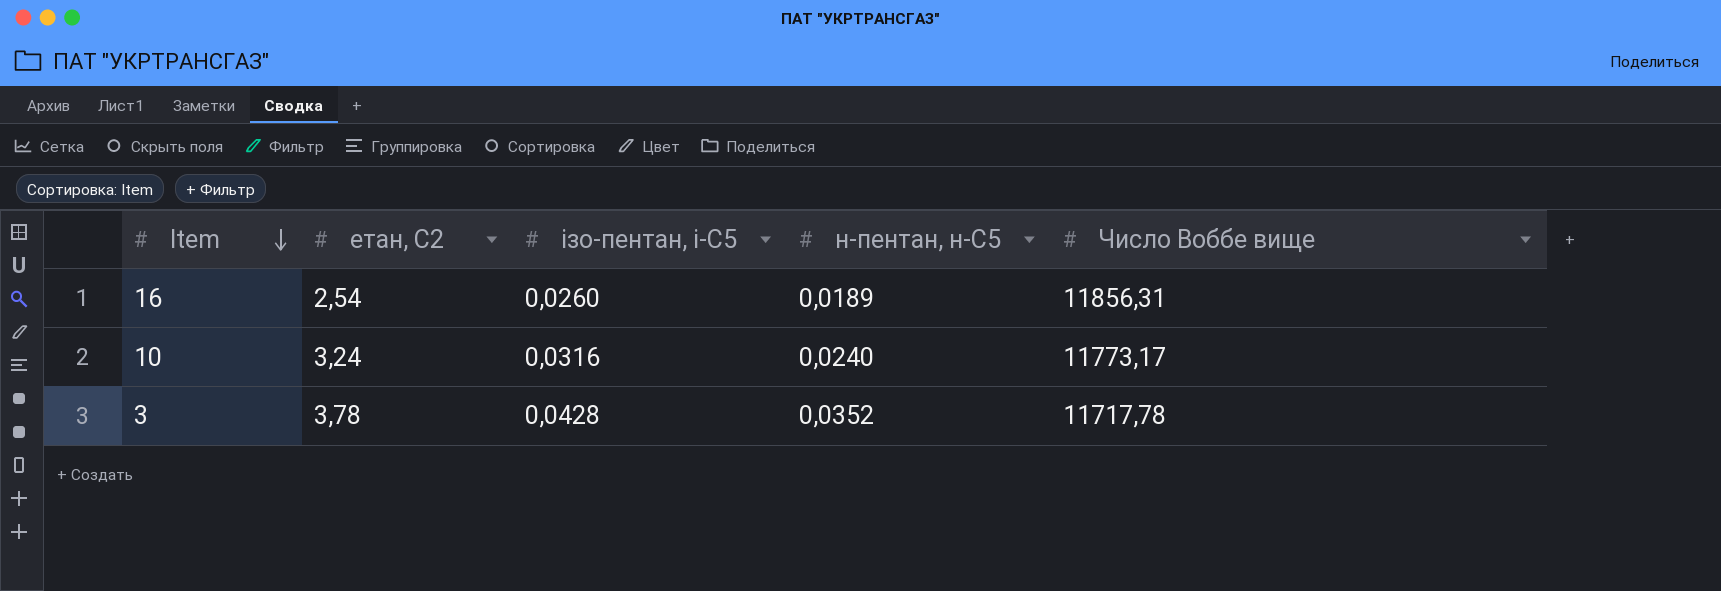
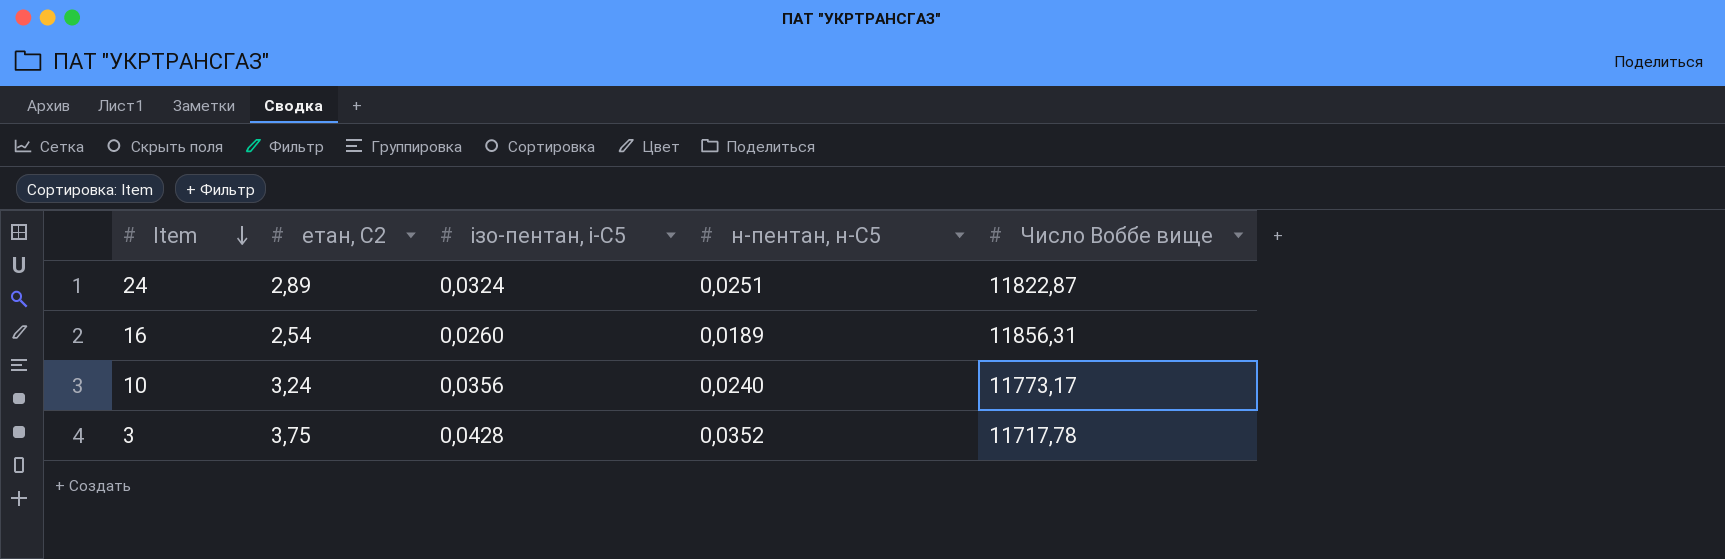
row 24: none -> 2,89 | 0,0324 | 0,0251 | 11822,87
10 | ізо-пентан, і-С5: 0,0316 -> 0,0356
3 | етан, С2: 3,78 -> 3,75

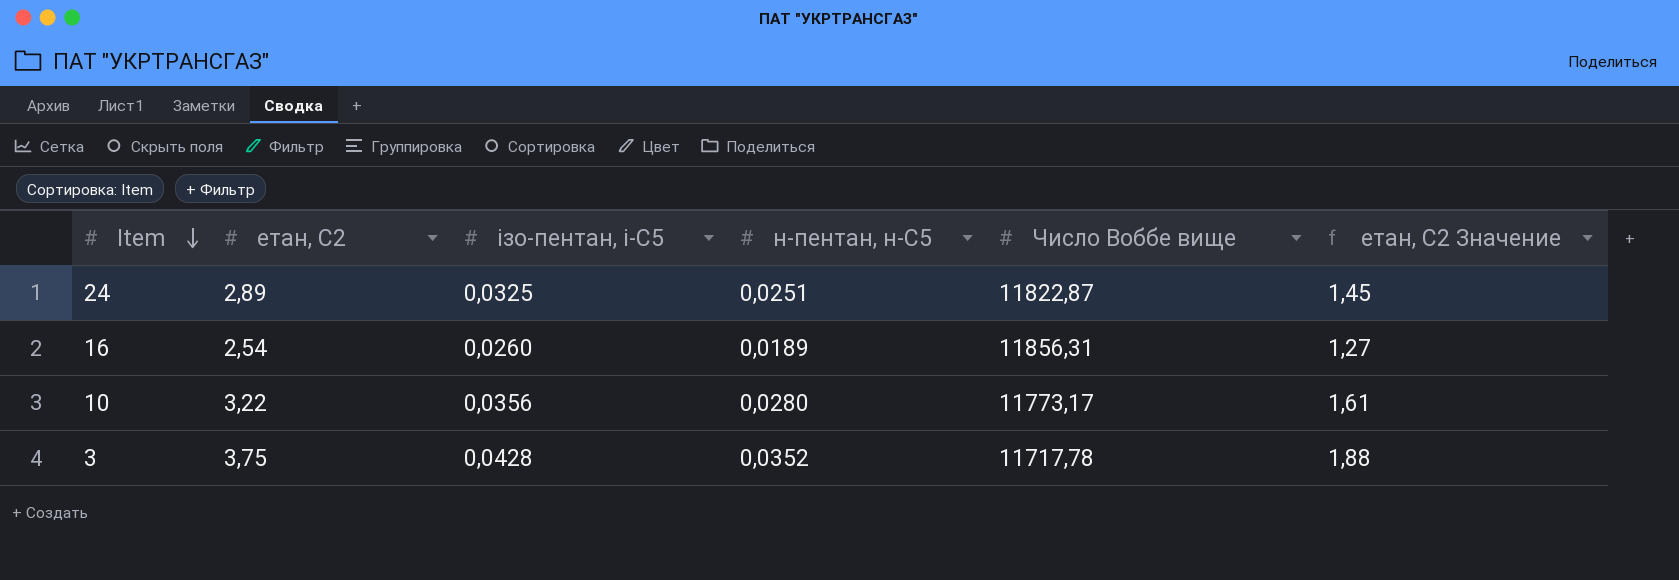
column етан, С2 Значение | formula: none -> [етан, С2] * 0,5
24 | ізо-пентан, і-С5: 0,0324 -> 0,0325
10 | етан, С2: 3,24 -> 3,22
10 | н-пентан, н-С5: 0,0240 -> 0,0280

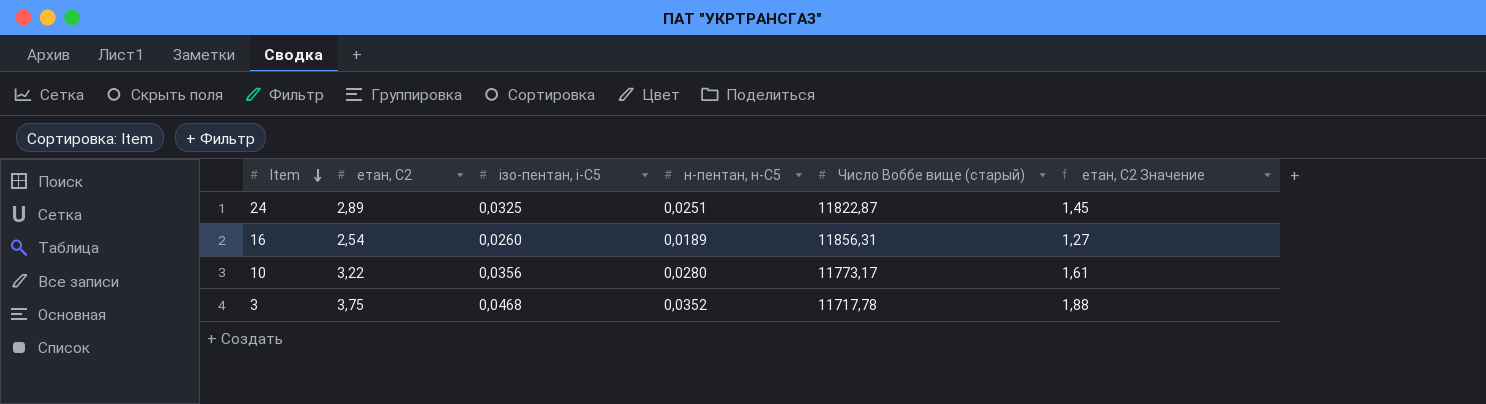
column name: Число Воббе вище -> Число Воббе вище (старый)
3 | ізо-пентан, і-С5: 0,0428 -> 0,0468

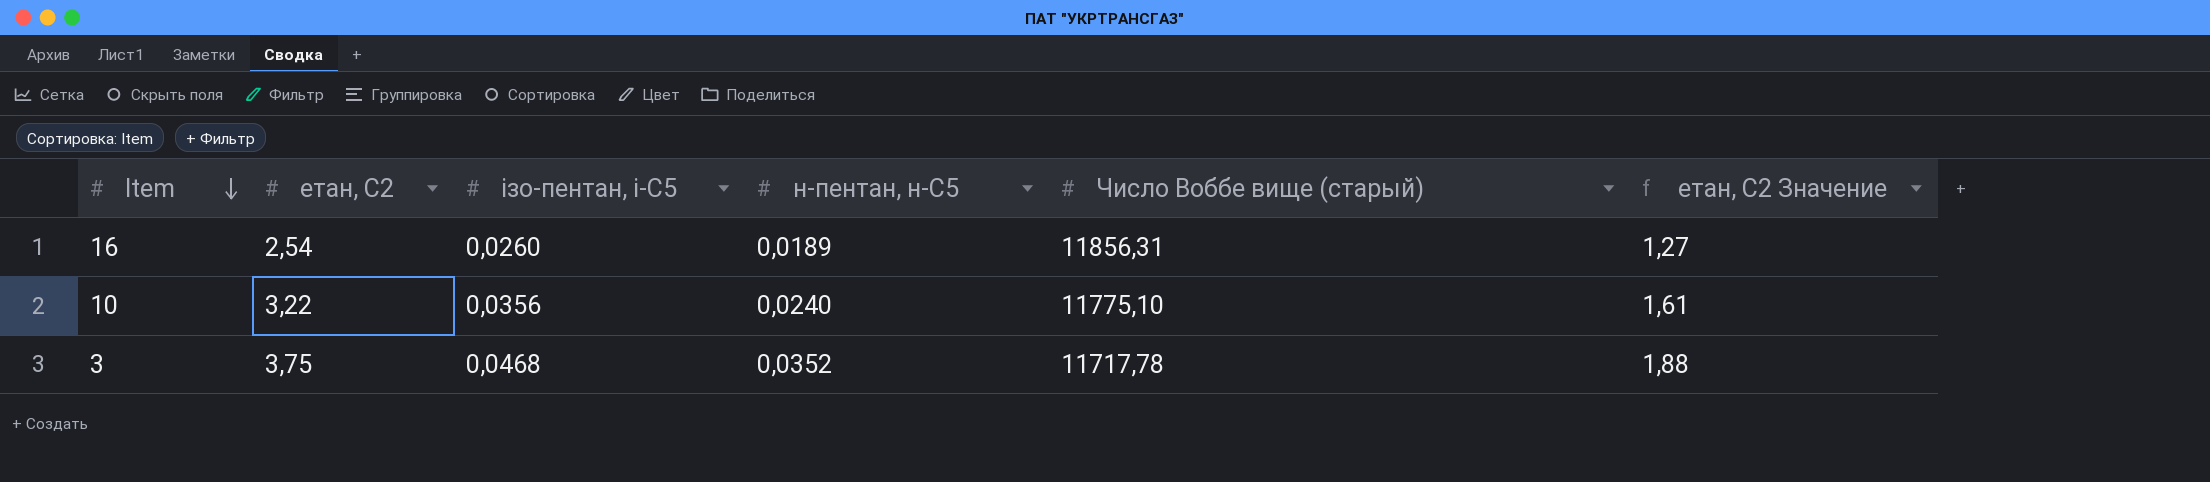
row 24: 2,89 | 0,0325 | 0,0251 | 11822,87 | 1,45 -> none
10 | н-пентан, н-С5: 0,0280 -> 0,0240
10 | Число Воббе вище (старый): 11773,17 -> 11775,10

